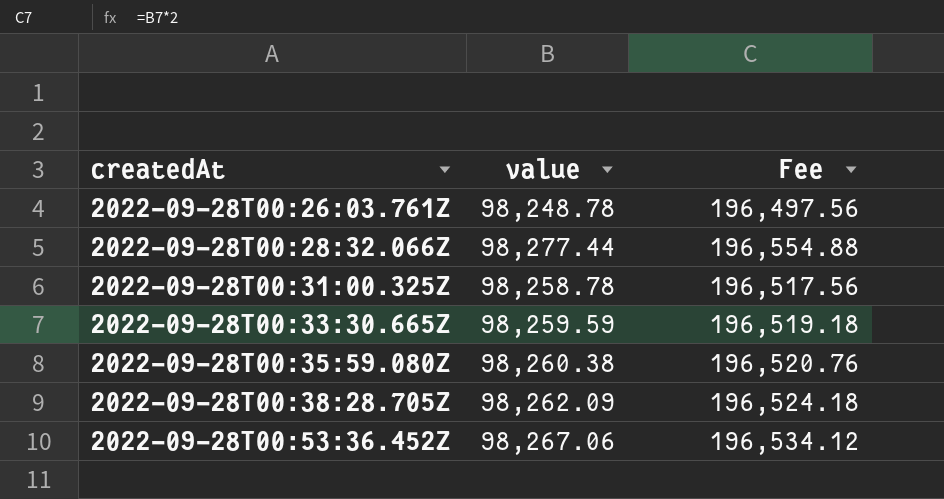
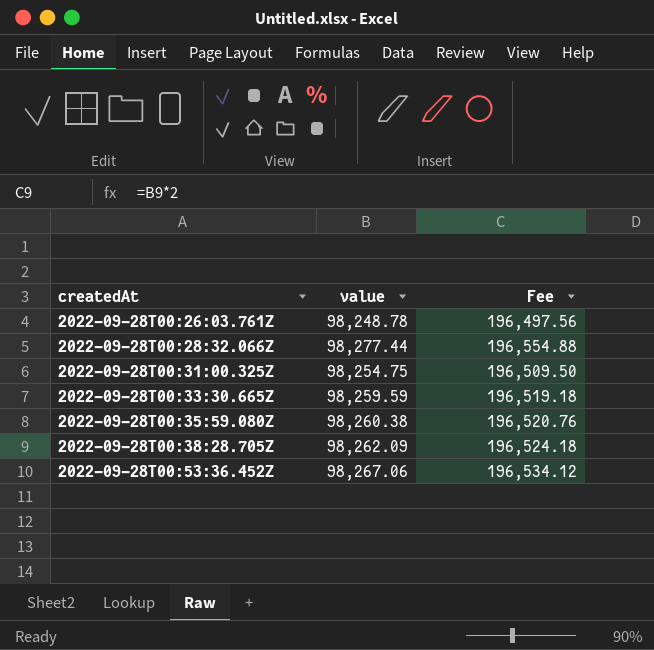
2022-09-28T00:31:00.325Z | value: 98,258.78 -> 98,254.75
2022-09-28T00:31:00.325Z | Fee: 196,517.56 -> 196,509.50

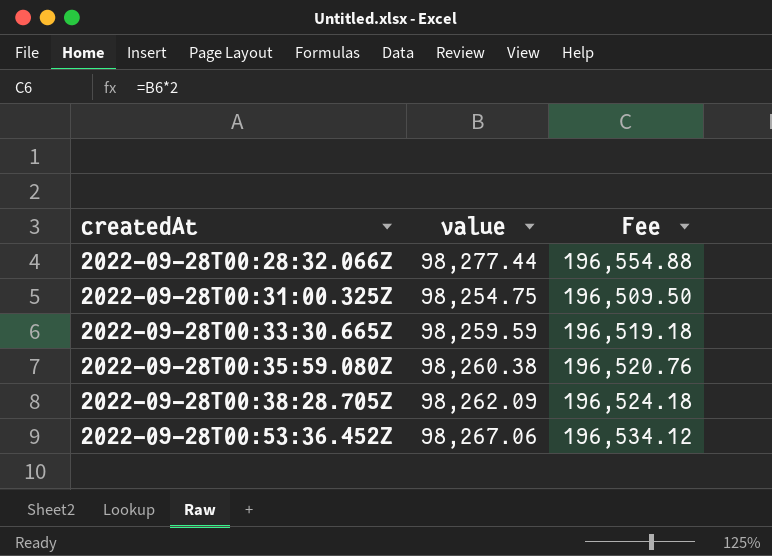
row 2022-09-28T00:26:03.761Z: 98,248.78 | 196,497.56 -> none

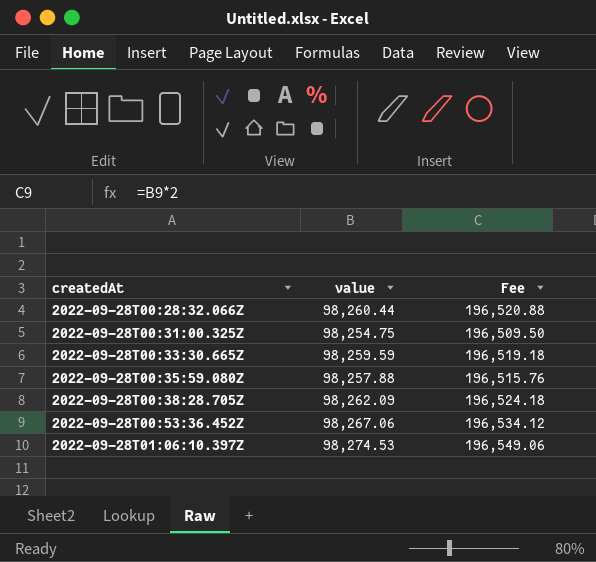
2022-09-28T00:28:32.066Z | value: 98,277.44 -> 98,260.44
2022-09-28T00:28:32.066Z | Fee: 196,554.88 -> 196,520.88
2022-09-28T00:35:59.080Z | value: 98,260.38 -> 98,257.88
2022-09-28T00:35:59.080Z | Fee: 196,520.76 -> 196,515.76
row 2022-09-28T01:06:10.397Z: none -> 98,274.53 | 196,549.06

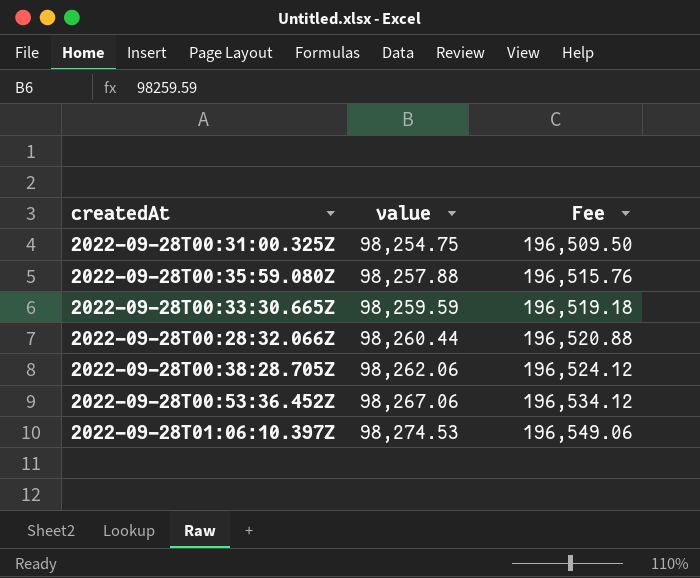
row order: createdAt ascending -> value ascending
2022-09-28T00:38:28.705Z | value: 98,262.09 -> 98,262.06
2022-09-28T00:38:28.705Z | Fee: 196,524.18 -> 196,524.12

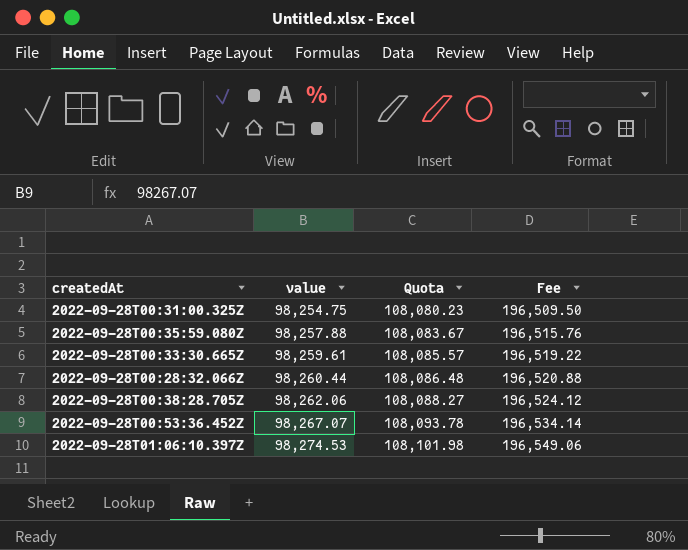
column Quota | formula: none -> [value] * 1.1
2022-09-28T00:33:30.665Z | value: 98,259.59 -> 98,259.61
2022-09-28T00:33:30.665Z | Fee: 196,519.18 -> 196,519.22
2022-09-28T00:53:36.452Z | value: 98,267.06 -> 98,267.07
2022-09-28T00:53:36.452Z | Fee: 196,534.12 -> 196,534.14

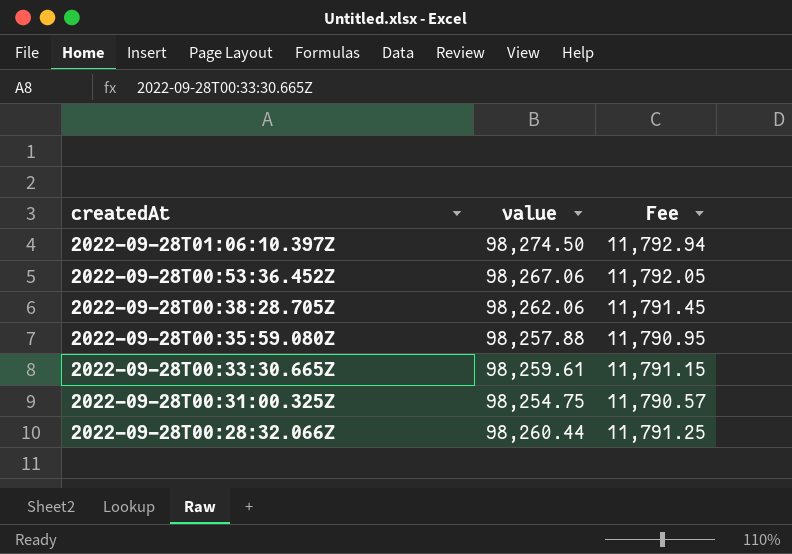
row order: value ascending -> createdAt descending
column Quota | formula: [value] * 1.1 -> none
column Fee | formula: [value] * 2 -> [value] * 0.12
2022-09-28T01:06:10.397Z | value: 98,274.53 -> 98,274.50
2022-09-28T00:53:36.452Z | value: 98,267.07 -> 98,267.06

